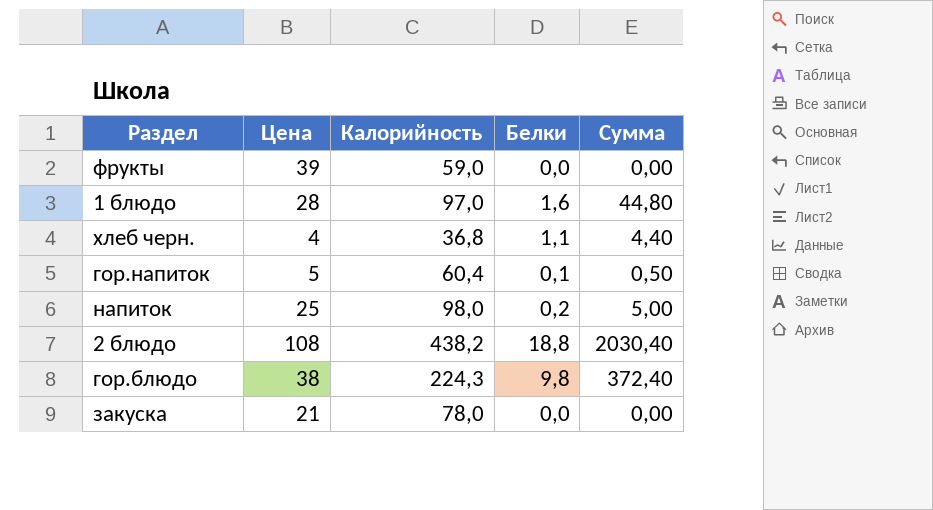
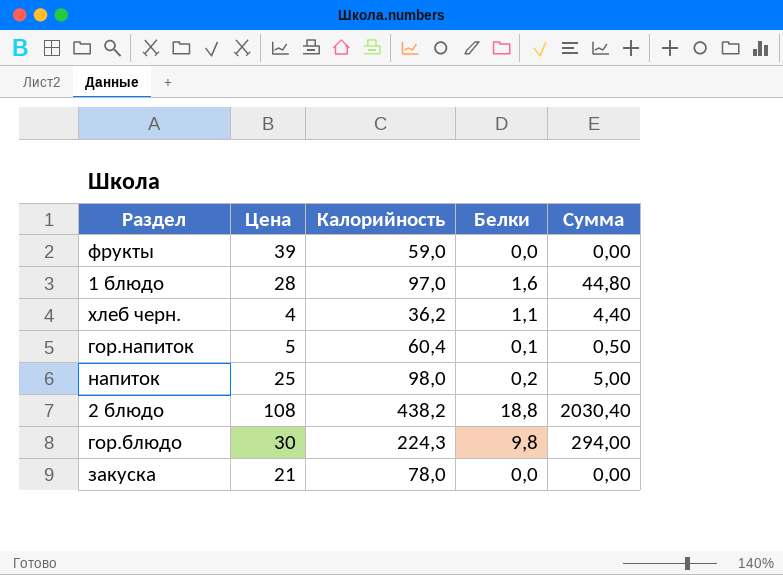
хлеб черн. | Калорийность: 36,8 -> 36,2
гор.блюдо | Цена: 38 -> 30
гор.блюдо | Сумма: 372,40 -> 294,00

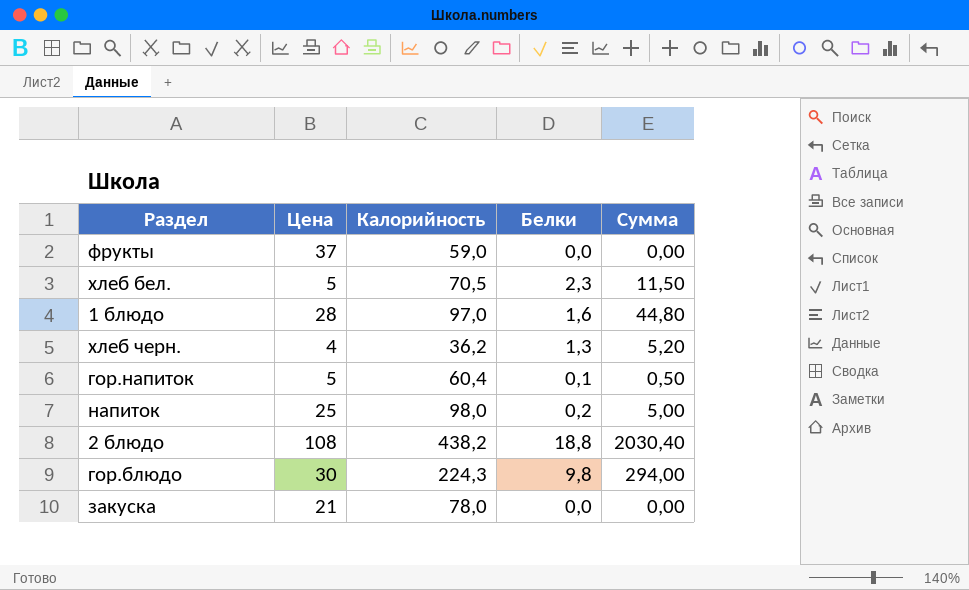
фрукты | Цена: 39 -> 37
row хлеб бел.: none -> 5 | 70,5 | 2,3 | 11,50
хлеб черн. | Белки: 1,1 -> 1,3
хлеб черн. | Сумма: 4,40 -> 5,20

